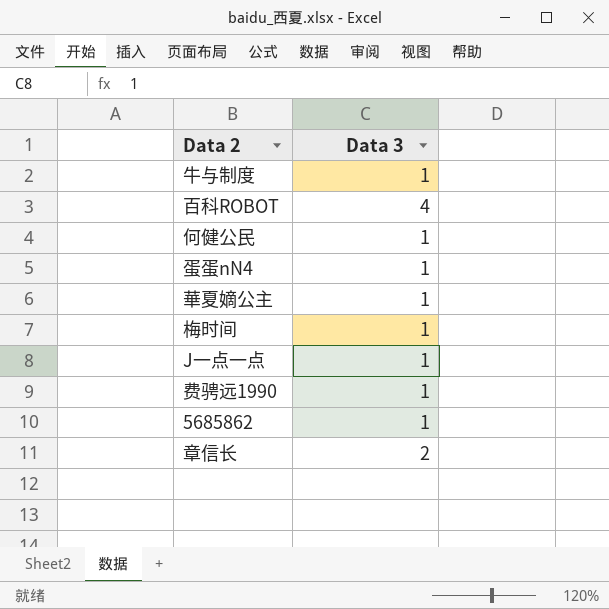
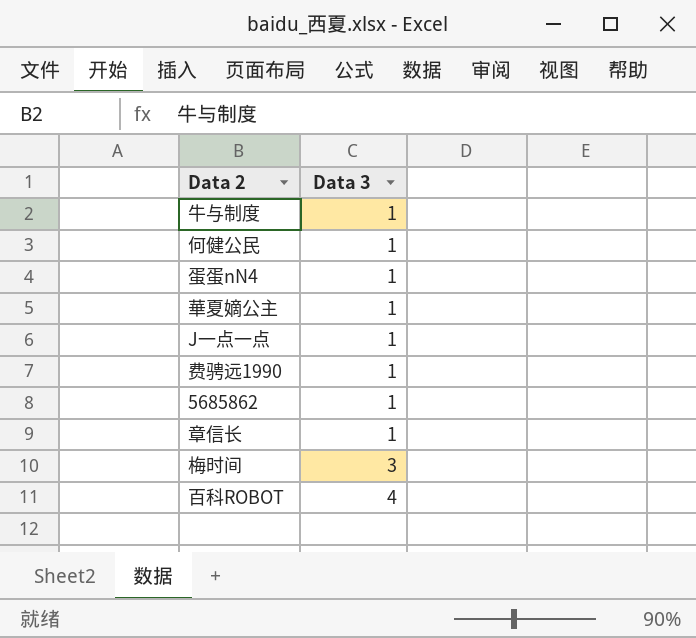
row order: none -> Data 3 ascending
章信长 | Data 3: 2 -> 1
梅时间 | Data 3: 1 -> 3

